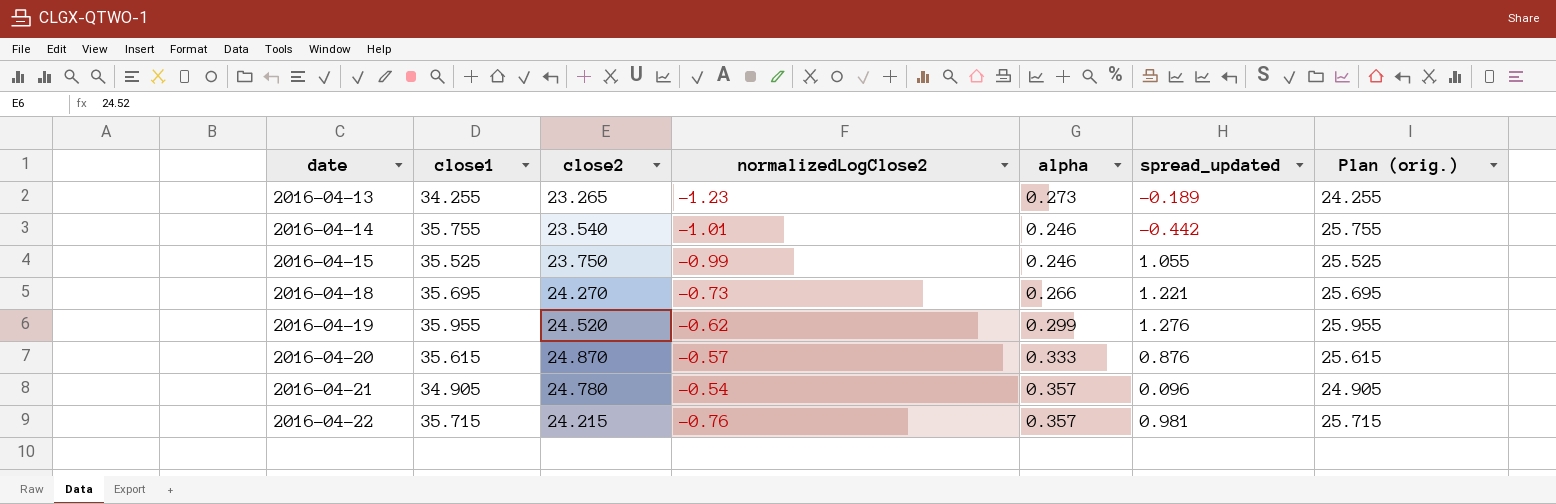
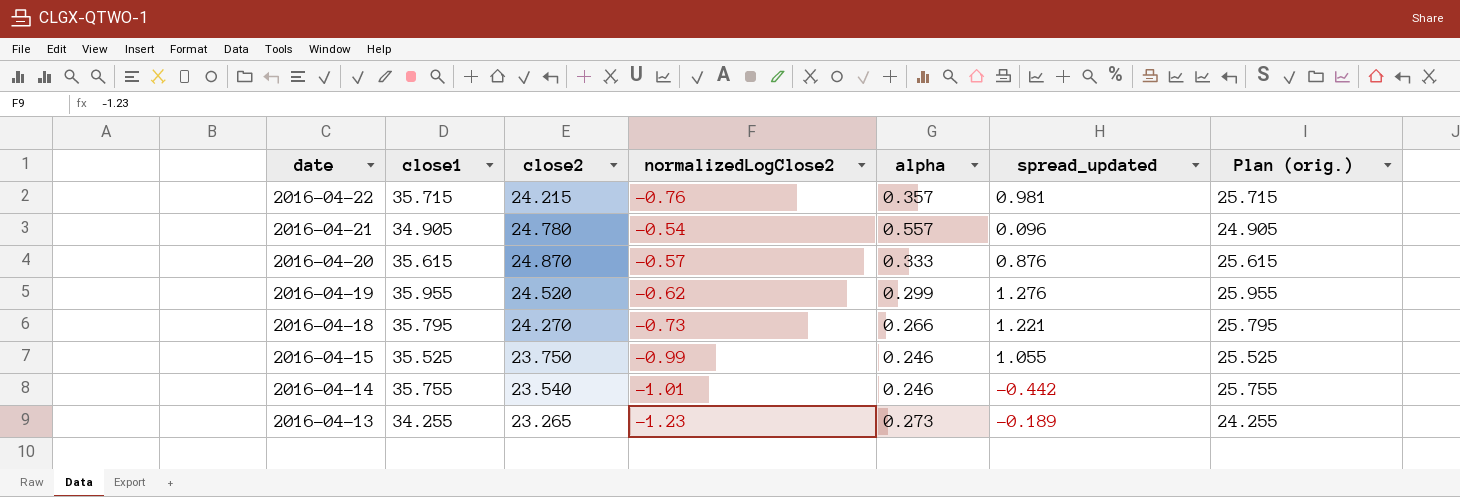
row order: date ascending -> date descending
2016-04-21 | alpha: 0.357 -> 0.557
2016-04-18 | close1: 35.695 -> 35.795
2016-04-18 | Plan (orig.): 25.695 -> 25.795

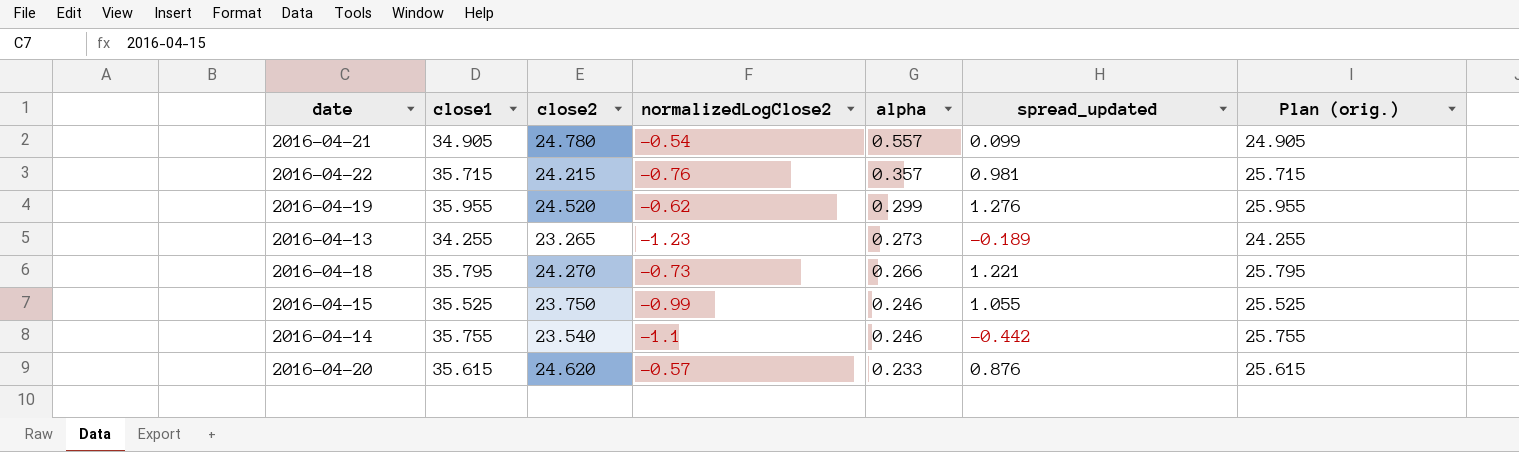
row order: date descending -> alpha descending
2016-04-21 | spread_updated: 0.096 -> 0.099
2016-04-14 | normalizedLogClose2: -1.01 -> -1.1
2016-04-20 | close2: 24.870 -> 24.620
2016-04-20 | alpha: 0.333 -> 0.233

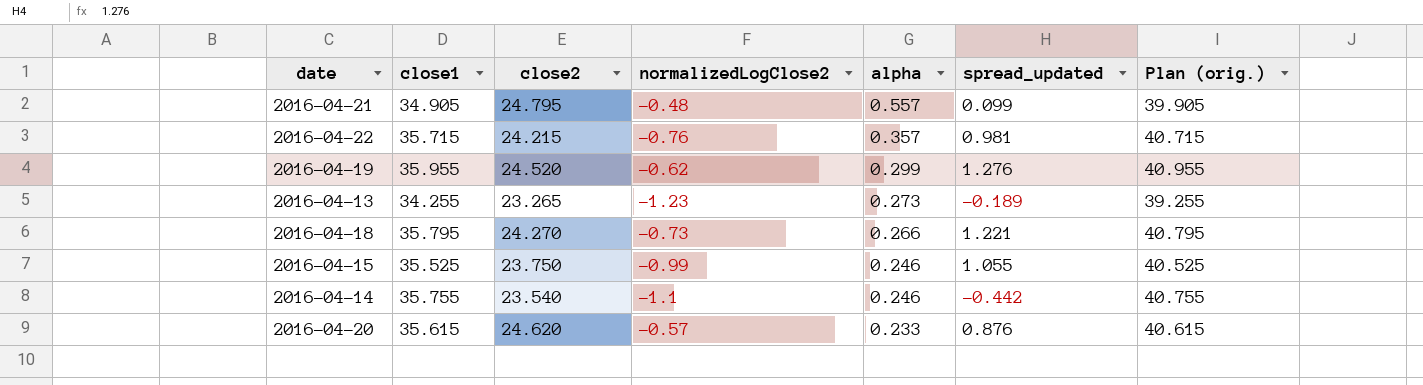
column Plan (orig.) | formula: [close1] - 10 -> [close1] + 5
2016-04-21 | close2: 24.780 -> 24.795
2016-04-21 | normalizedLogClose2: -0.54 -> -0.48

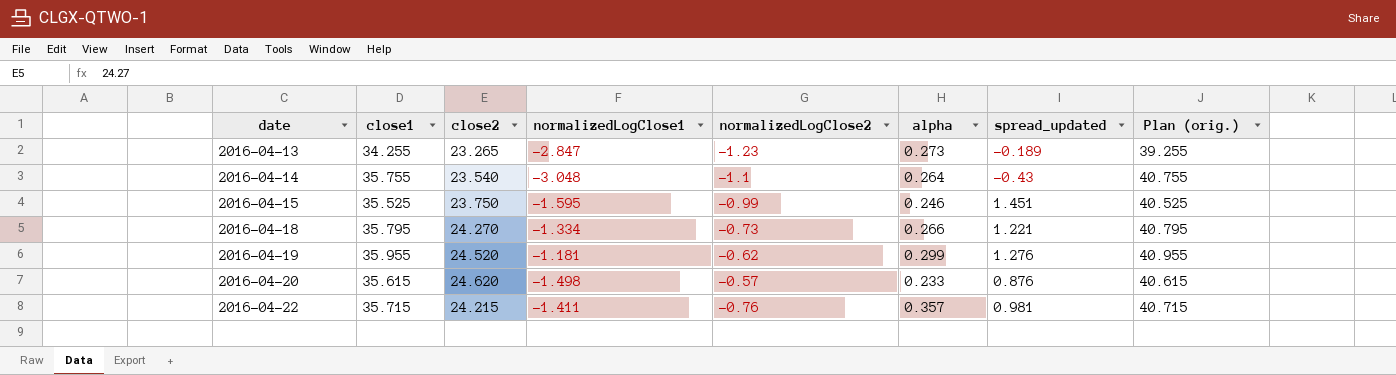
row order: alpha descending -> date ascending
column normalizedLogClose1 | position: none -> 4
row 2016-04-21: 34.905 | 24.795 | -0.48 | 0.557 | 0.099 | 39.905 -> none
2016-04-14 | alpha: 0.246 -> 0.264
2016-04-14 | spread_updated: -0.442 -> -0.43
2016-04-15 | spread_updated: 1.055 -> 1.451

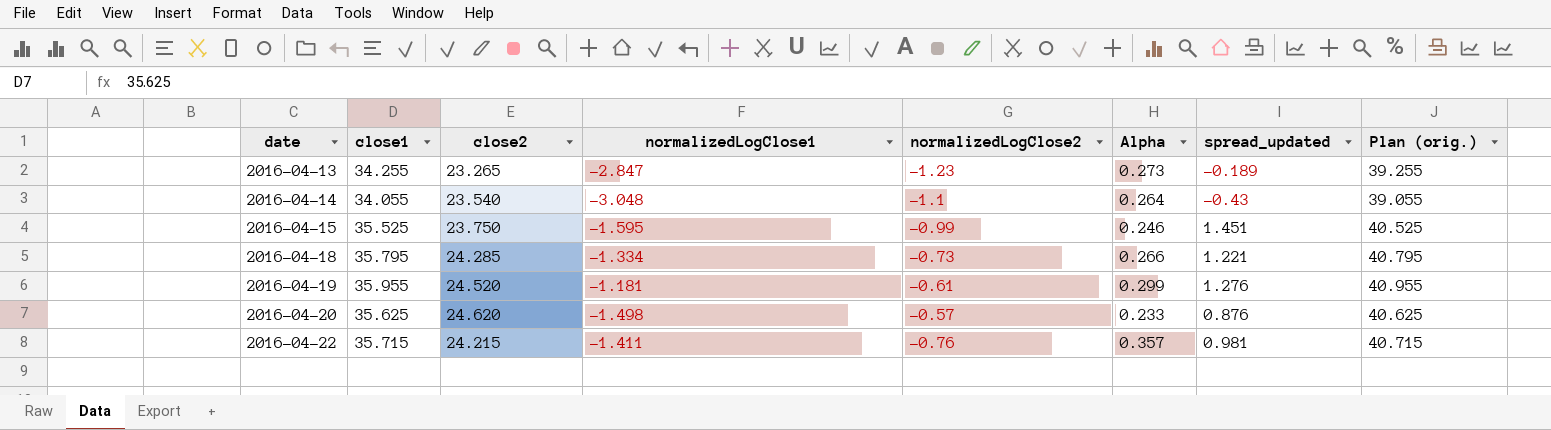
column name: alpha -> Alpha
2016-04-14 | close1: 35.755 -> 34.055
2016-04-14 | Plan (orig.): 40.755 -> 39.055
2016-04-18 | close2: 24.270 -> 24.285
2016-04-19 | normalizedLogClose2: -0.62 -> -0.61
2016-04-20 | close1: 35.615 -> 35.625
2016-04-20 | Plan (orig.): 40.615 -> 40.625

